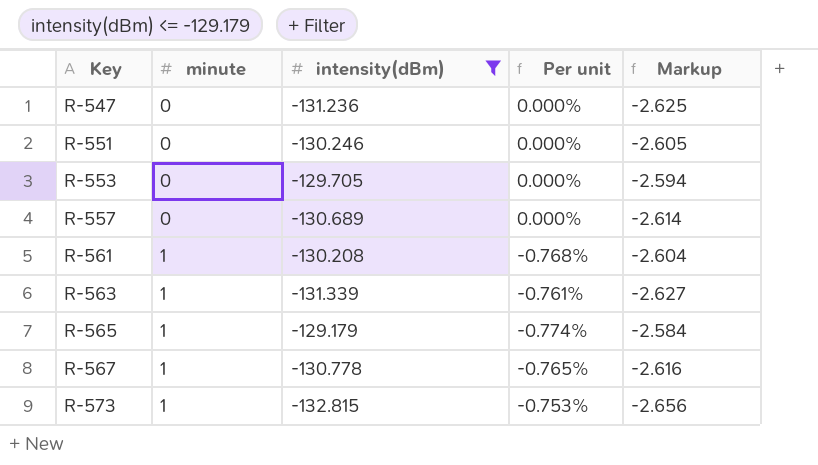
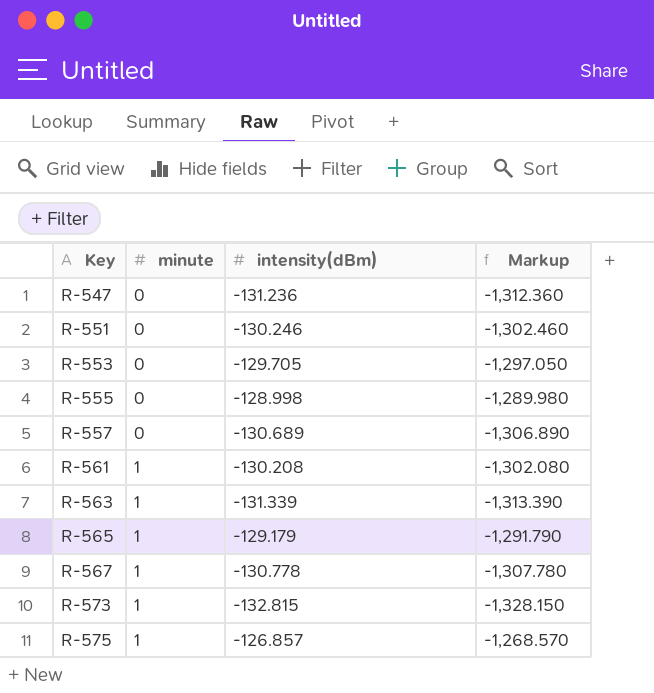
filter: intensity(dBm) <= -129.179 -> none
column Per unit | formula: [minute] / [intensity(dBm)] -> none
column Markup | formula: [intensity(dBm)] * 0.02 -> [intensity(dBm)] * 10

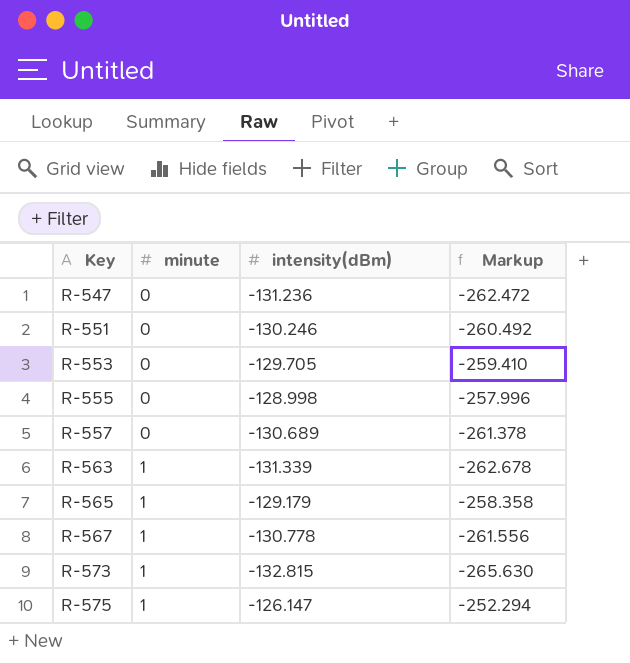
column Markup | formula: [intensity(dBm)] * 10 -> [intensity(dBm)] * 2
row R-561: 1 | -130.208 | -1,302.080 -> none
R-575 | intensity(dBm): -126.857 -> -126.147

